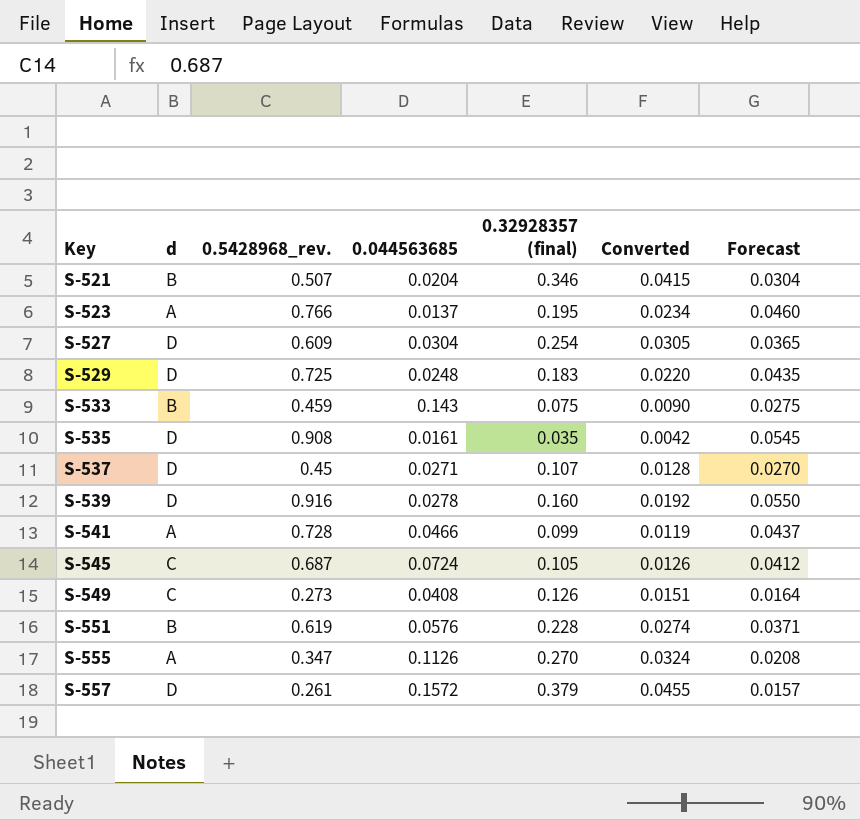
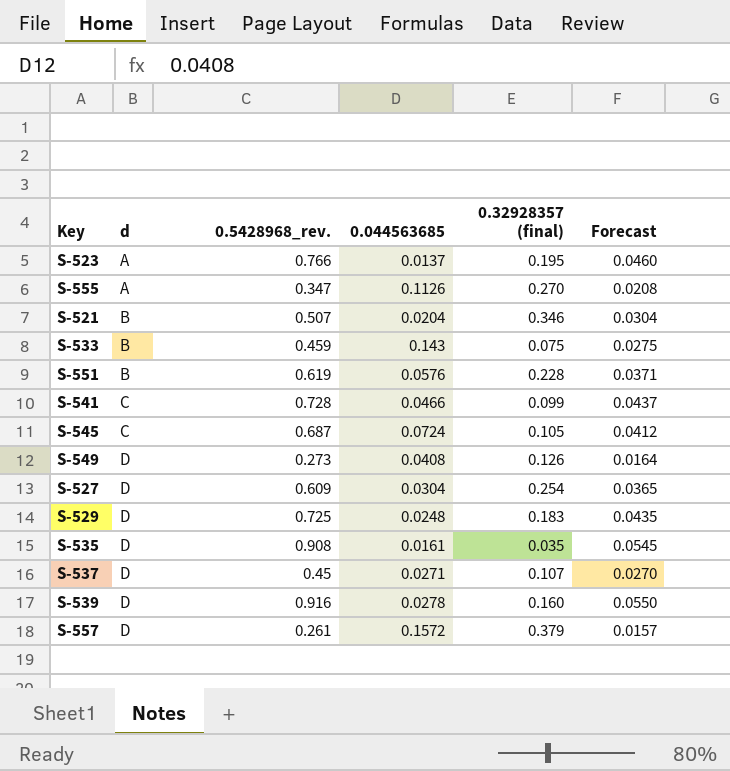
row order: Key ascending -> d ascending
column Converted | formula: [0.32928357 (final)] * 0.12 -> none
S-541 | d: A -> C
S-549 | d: C -> D

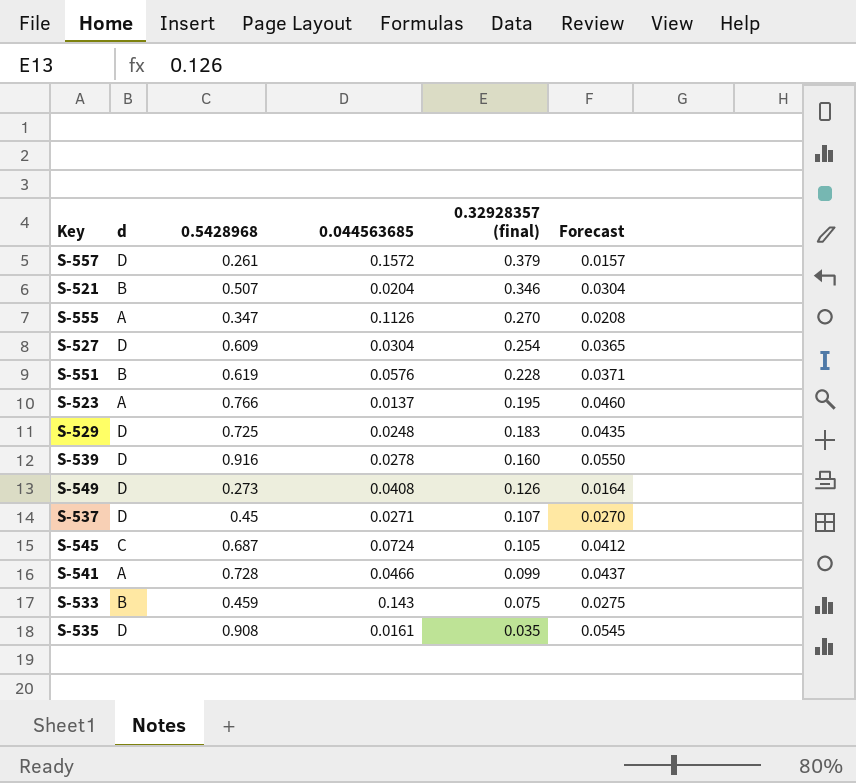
row order: d ascending -> 0.32928357 (final) descending
column name: 0.5428968_rev. -> 0.5428968
S-541 | d: C -> A

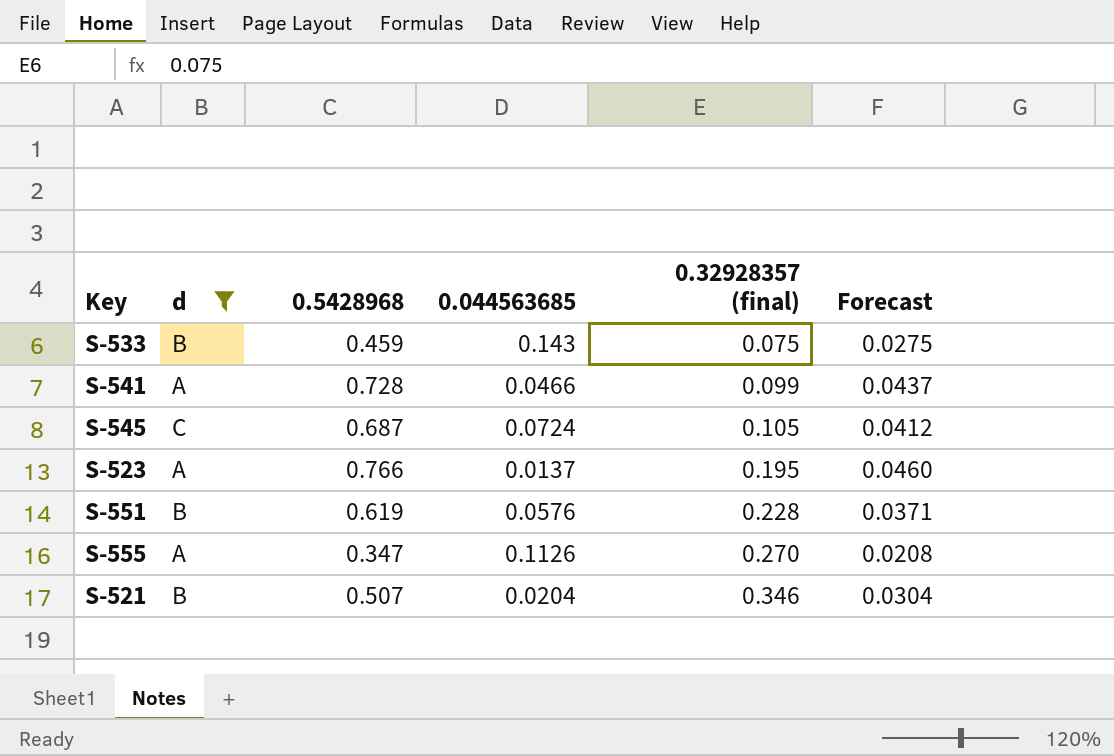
filter: none -> d != D
row order: 0.32928357 (final) descending -> 0.32928357 (final) ascending

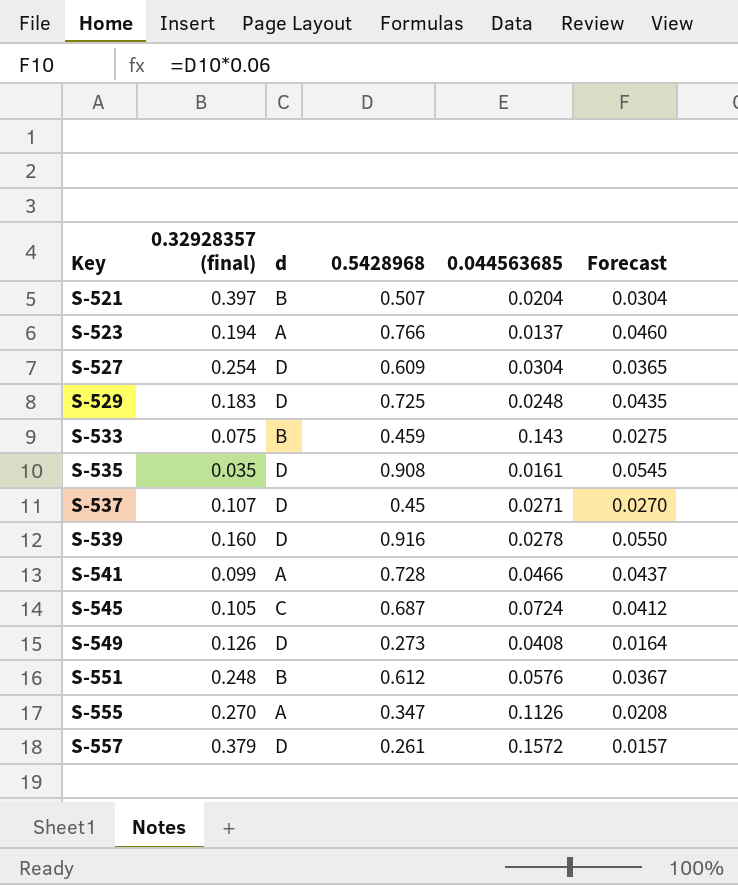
filter: d != D -> none
row order: 0.32928357 (final) ascending -> Key ascending
column 0.32928357 (final) | position: 5 -> 2
S-521 | 0.32928357 (final): 0.346 -> 0.397
S-523 | 0.32928357 (final): 0.195 -> 0.194
S-551 | 0.32928357 (final): 0.228 -> 0.248
S-551 | 0.5428968: 0.619 -> 0.612
S-551 | Forecast: 0.0371 -> 0.0367

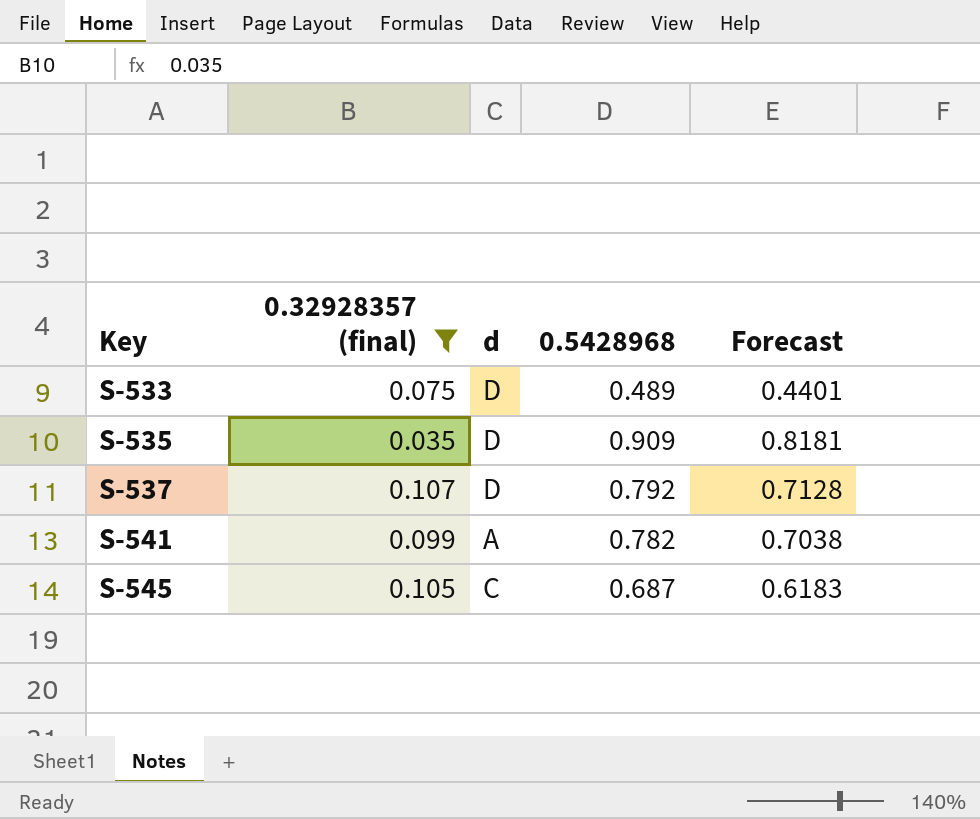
filter: none -> 0.32928357 (final) <= 0.107
column 0.044563685 | position: 5 -> none
column Forecast | formula: [0.5428968] * 0.06 -> [0.5428968] * 0.9
S-533 | d: B -> D
S-533 | 0.5428968: 0.459 -> 0.489
S-535 | 0.5428968: 0.908 -> 0.909
S-537 | 0.5428968: 0.45 -> 0.792
S-541 | 0.5428968: 0.728 -> 0.782

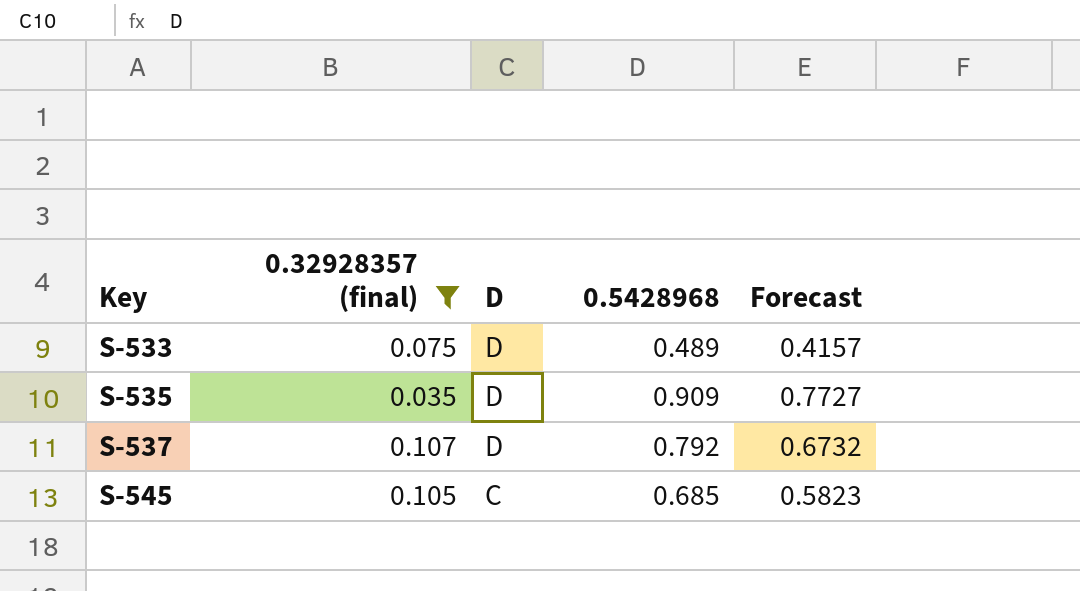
column name: d -> D
column Forecast | formula: [0.5428968] * 0.9 -> [0.5428968] * 0.85
row S-541: 0.099 | A | 0.782 | 0.7038 -> none
S-545 | 0.5428968: 0.687 -> 0.685

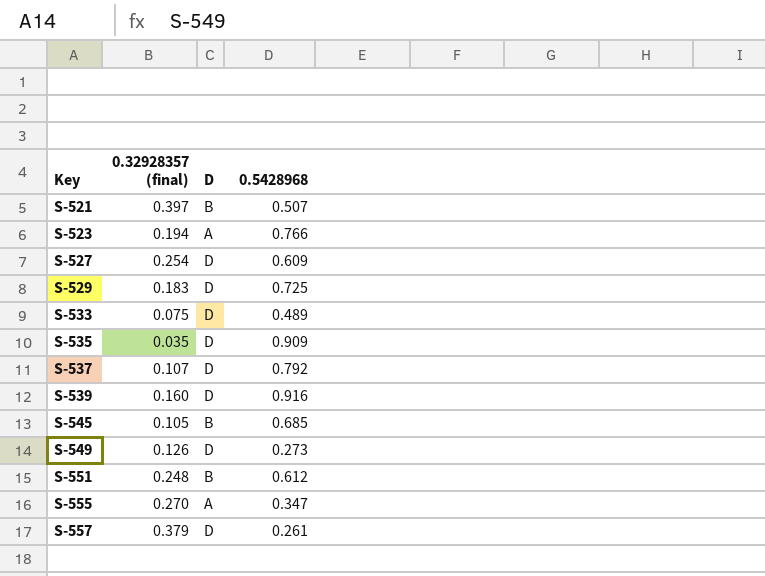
filter: 0.32928357 (final) <= 0.107 -> none
column Forecast | formula: [0.5428968] * 0.85 -> none
S-545 | D: C -> B

